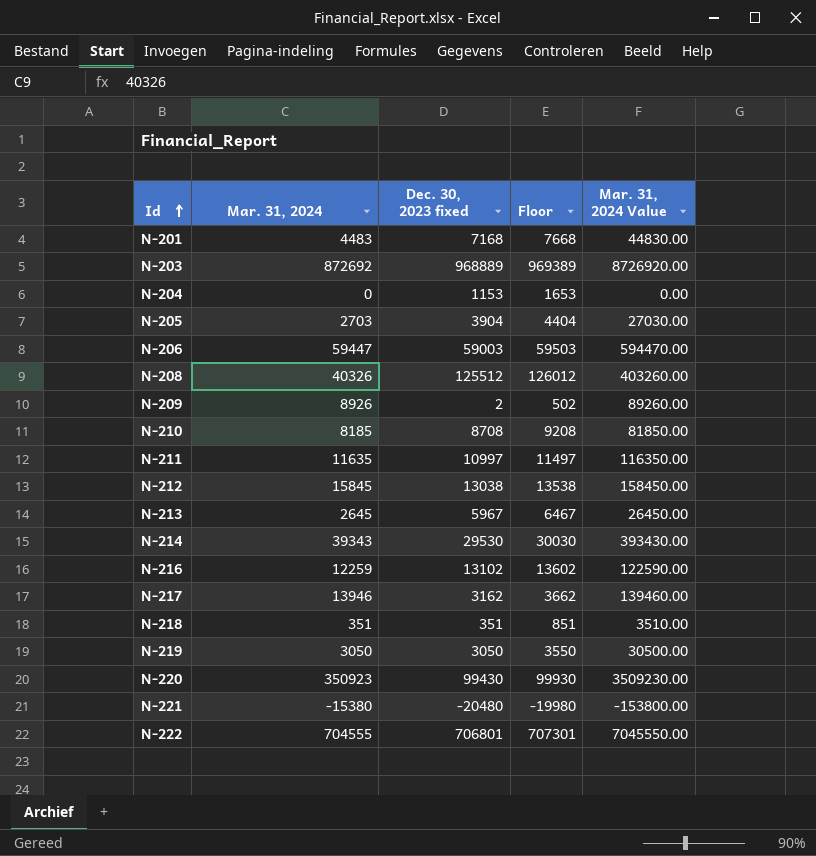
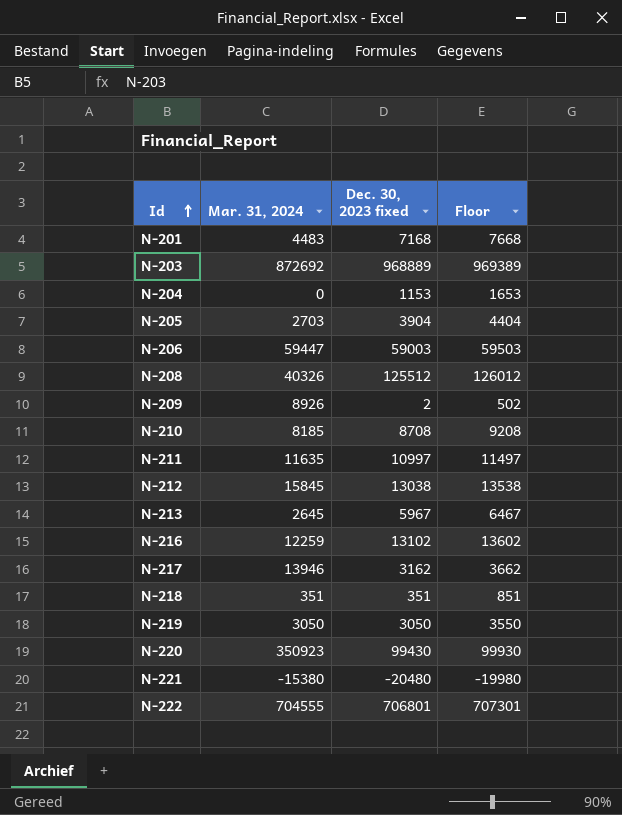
column Mar. 31, 2024 Value | formula: [Mar. 31, 2024] * 10 -> none
row N-214: 39343 | 29530 | 30030 | 393430.00 -> none

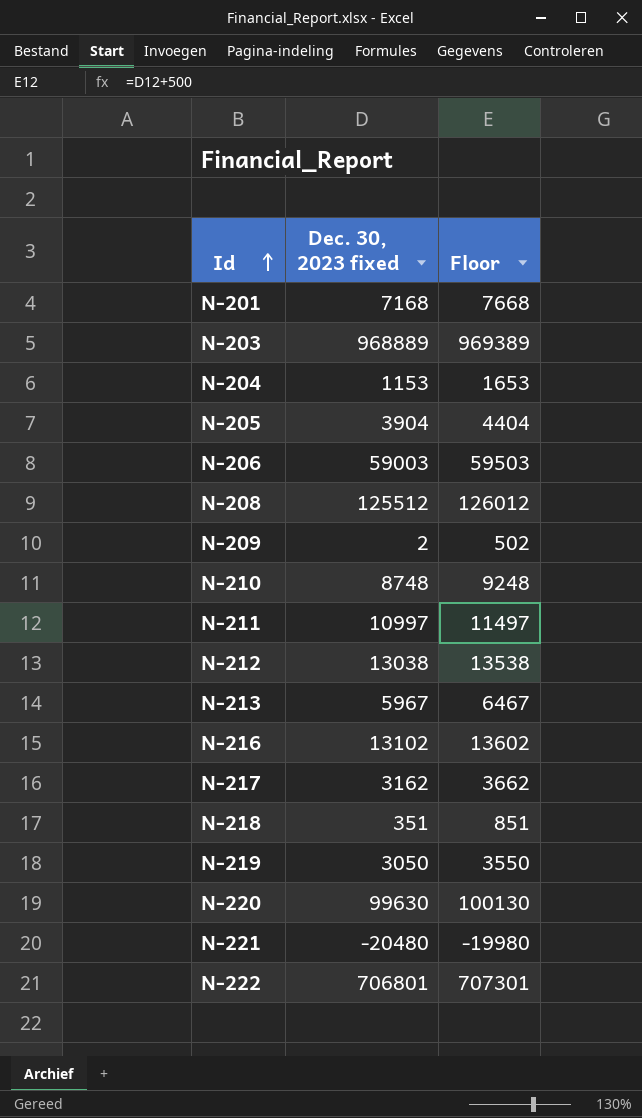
column Mar. 31, 2024 | position: 2 -> none
N-210 | Dec. 30, 2023 fixed: 8708 -> 8748
N-210 | Floor: 9208 -> 9248
N-220 | Dec. 30, 2023 fixed: 99430 -> 99630
N-220 | Floor: 99930 -> 100130

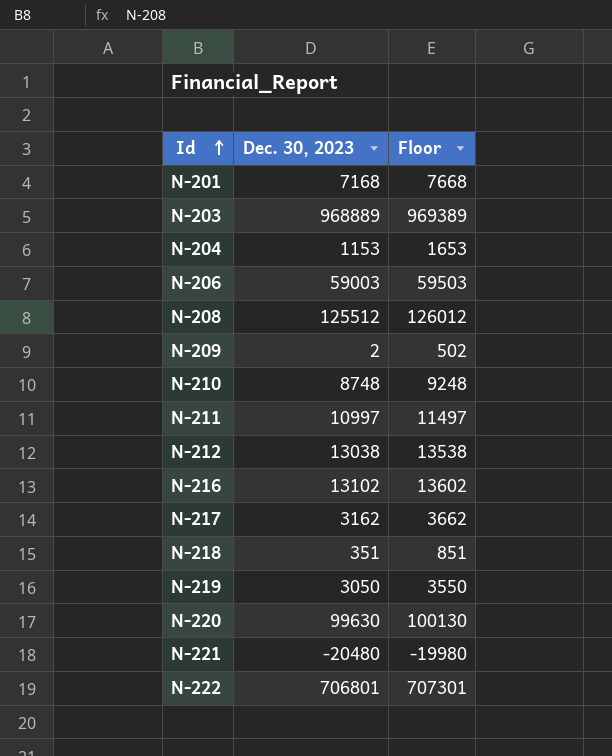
column name: Dec. 30, 2023 fixed -> Dec. 30, 2023
row N-205: 3904 | 4404 -> none
row N-213: 5967 | 6467 -> none

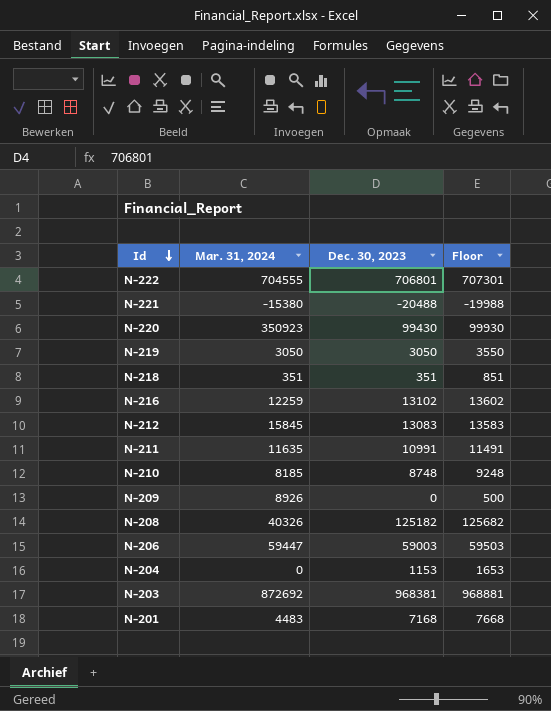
row order: Id ascending -> Id descending
column Mar. 31, 2024 | position: none -> 2
row N-217: 3162 | 3662 -> none
N-221 | Dec. 30, 2023: -20480 -> -20488
N-221 | Floor: -19980 -> -19988
N-220 | Dec. 30, 2023: 99630 -> 99430
N-220 | Floor: 100130 -> 99930
N-212 | Dec. 30, 2023: 13038 -> 13083
N-212 | Floor: 13538 -> 13583
N-211 | Dec. 30, 2023: 10997 -> 10991
N-211 | Floor: 11497 -> 11491
N-209 | Dec. 30, 2023: 2 -> 0
N-209 | Floor: 502 -> 500
N-208 | Dec. 30, 2023: 125512 -> 125182
N-208 | Floor: 126012 -> 125682
N-203 | Dec. 30, 2023: 968889 -> 968381
N-203 | Floor: 969389 -> 968881

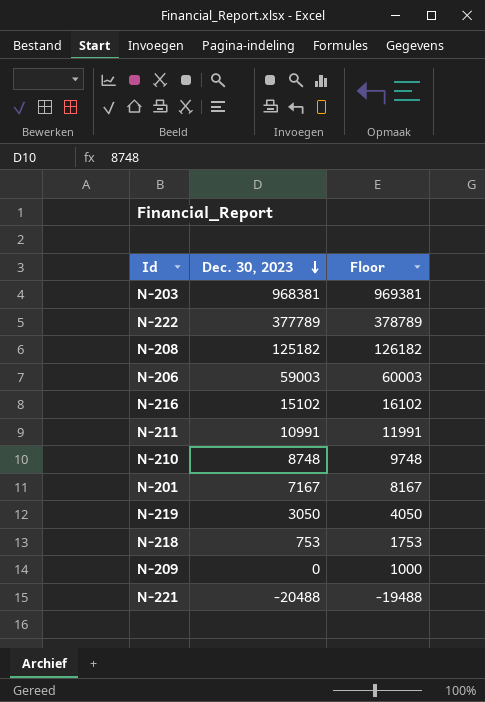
row order: Id descending -> Dec. 30, 2023 descending
column Mar. 31, 2024 | position: 2 -> none
column Floor | formula: [Dec. 30, 2023] + 500 -> [Dec. 30, 2023] + 1000
row N-220: 350923 | 99430 | 99930 -> none
row N-212: 15845 | 13083 | 13583 -> none
row N-204: 0 | 1153 | 1653 -> none
N-222 | Dec. 30, 2023: 706801 -> 377789
N-216 | Dec. 30, 2023: 13102 -> 15102
N-201 | Dec. 30, 2023: 7168 -> 7167
N-218 | Dec. 30, 2023: 351 -> 753

